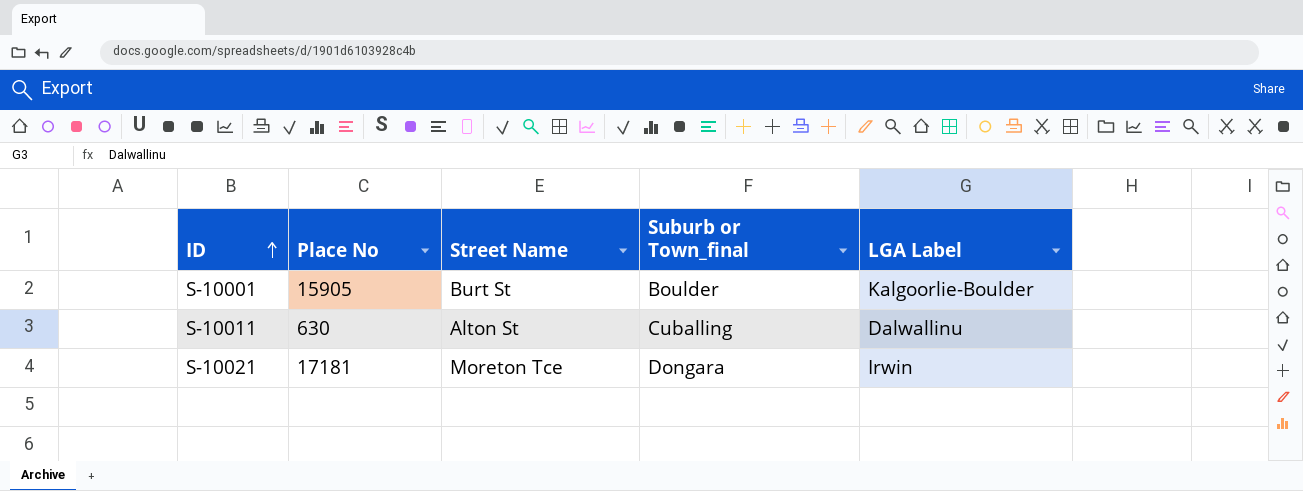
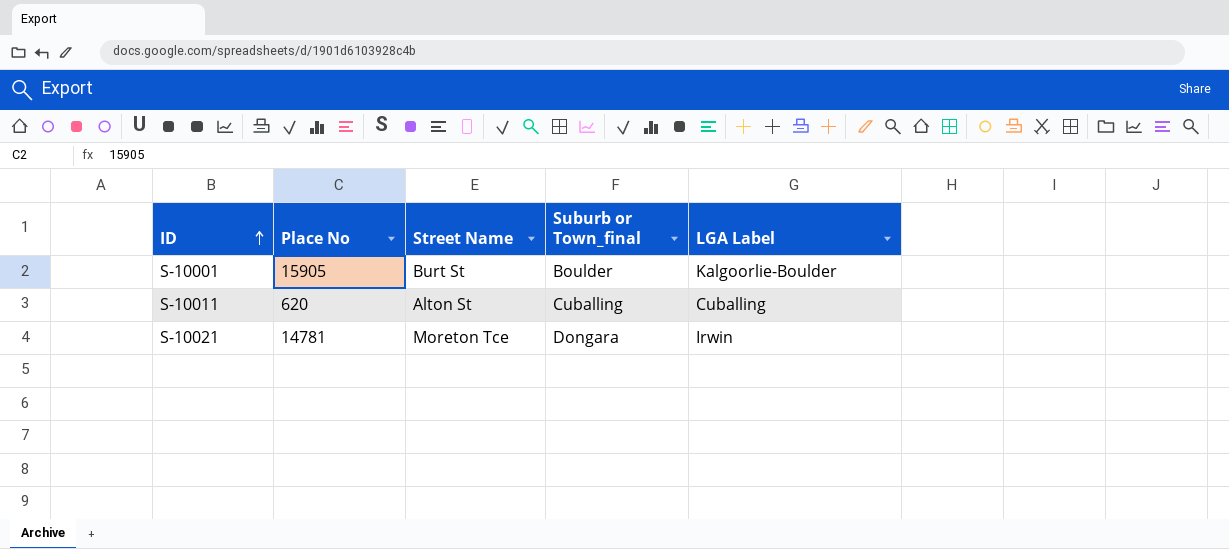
S-10011 | Place No: 630 -> 620
S-10011 | LGA Label: Dalwallinu -> Cuballing
S-10021 | Place No: 17181 -> 14781

